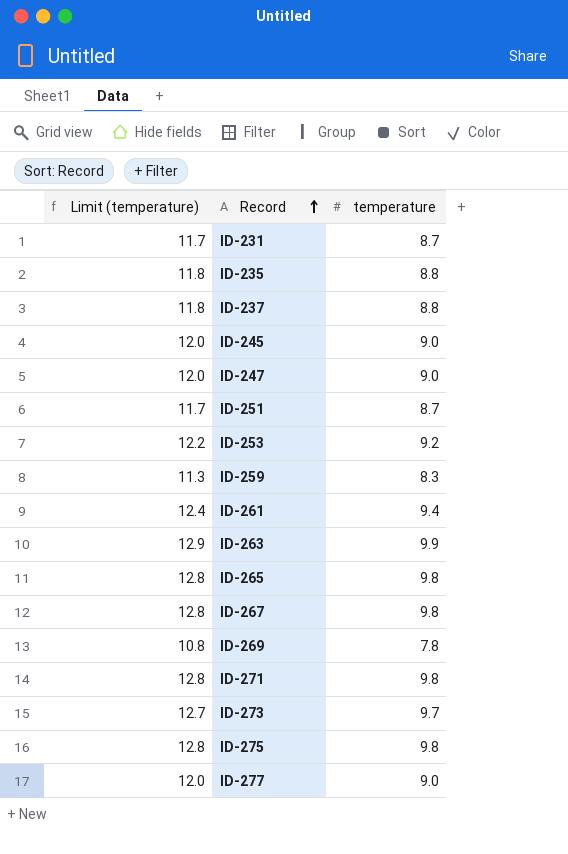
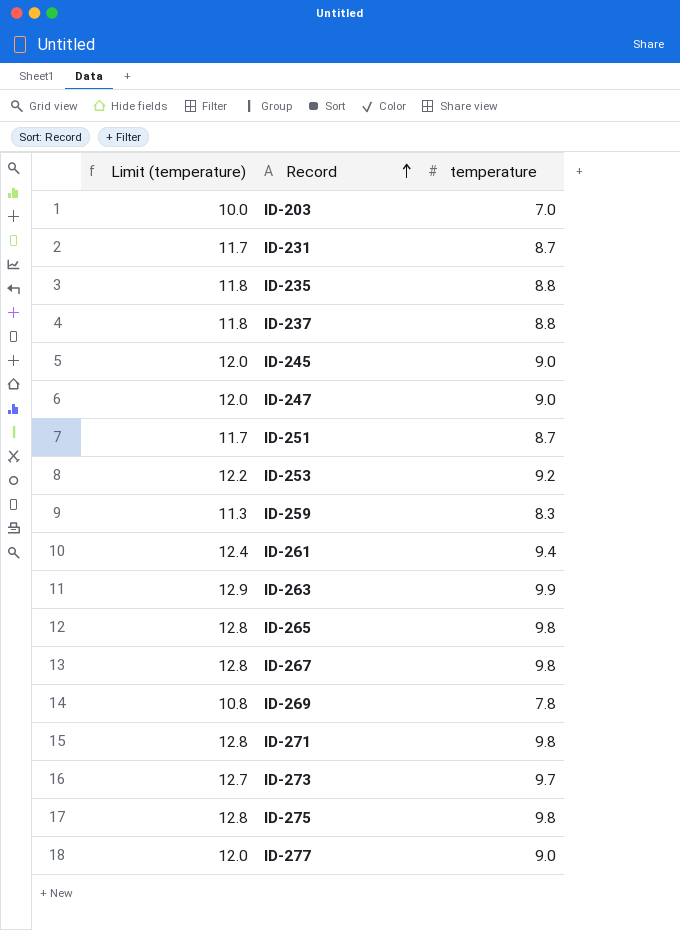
row ID-203: none -> 10.0 | 7.0

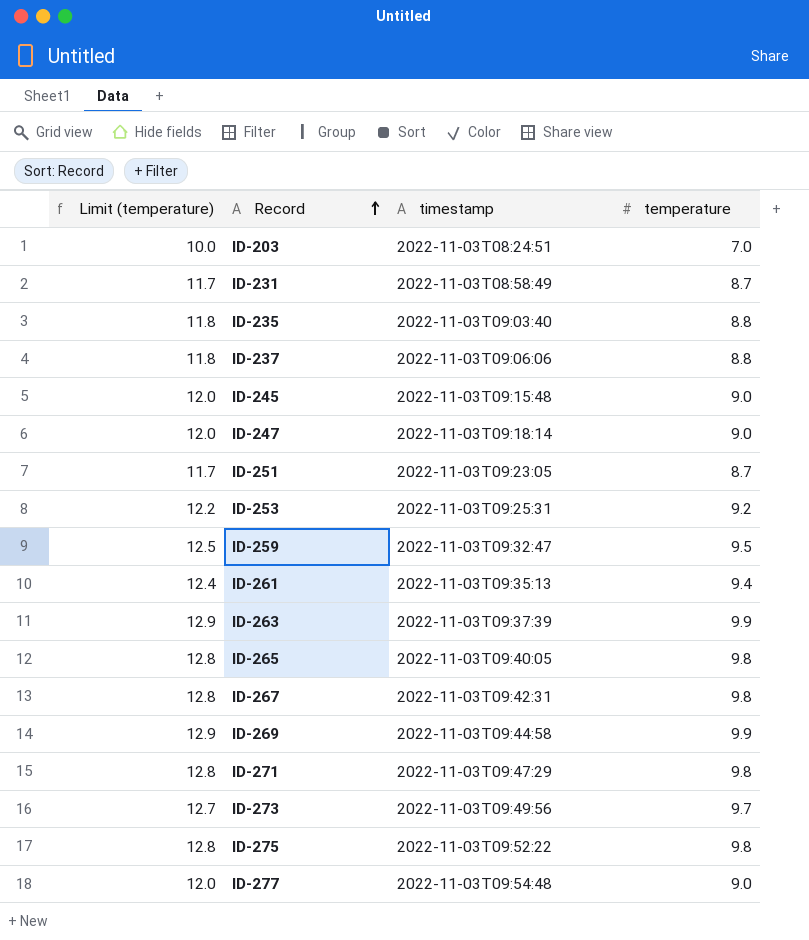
column timestamp | position: none -> 3
ID-259 | Limit (temperature): 11.3 -> 12.5
ID-259 | temperature: 8.3 -> 9.5
ID-269 | Limit (temperature): 10.8 -> 12.9
ID-269 | temperature: 7.8 -> 9.9

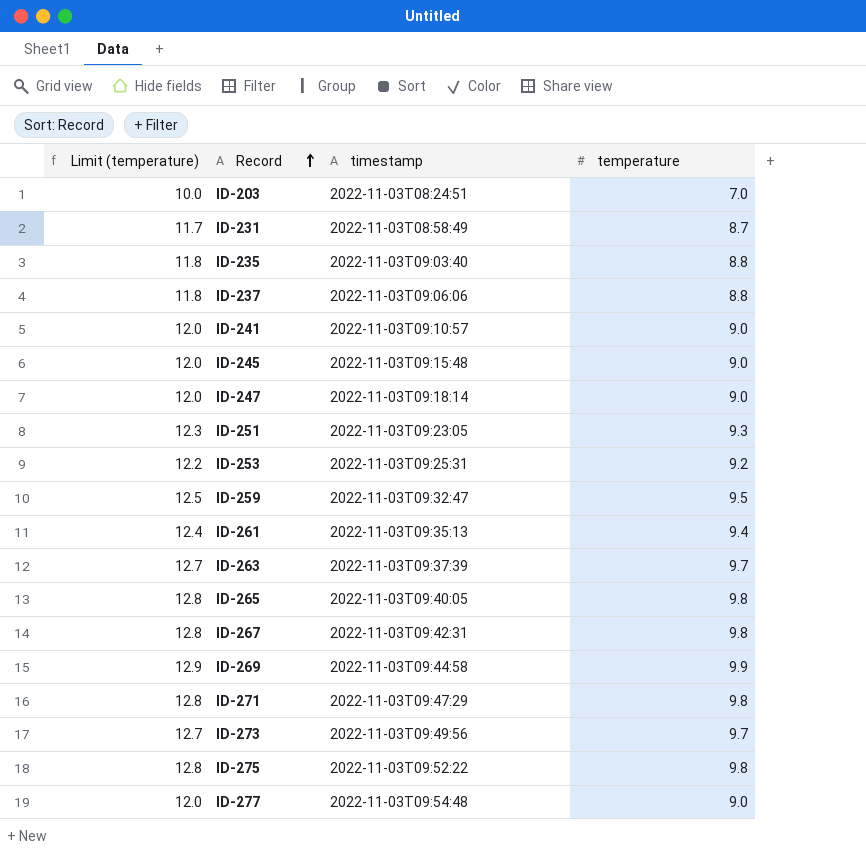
row ID-241: none -> 12.0 | 2022-11-03T09:10:57 | 9.0
ID-251 | Limit (temperature): 11.7 -> 12.3
ID-251 | temperature: 8.7 -> 9.3
ID-263 | Limit (temperature): 12.9 -> 12.7
ID-263 | temperature: 9.9 -> 9.7

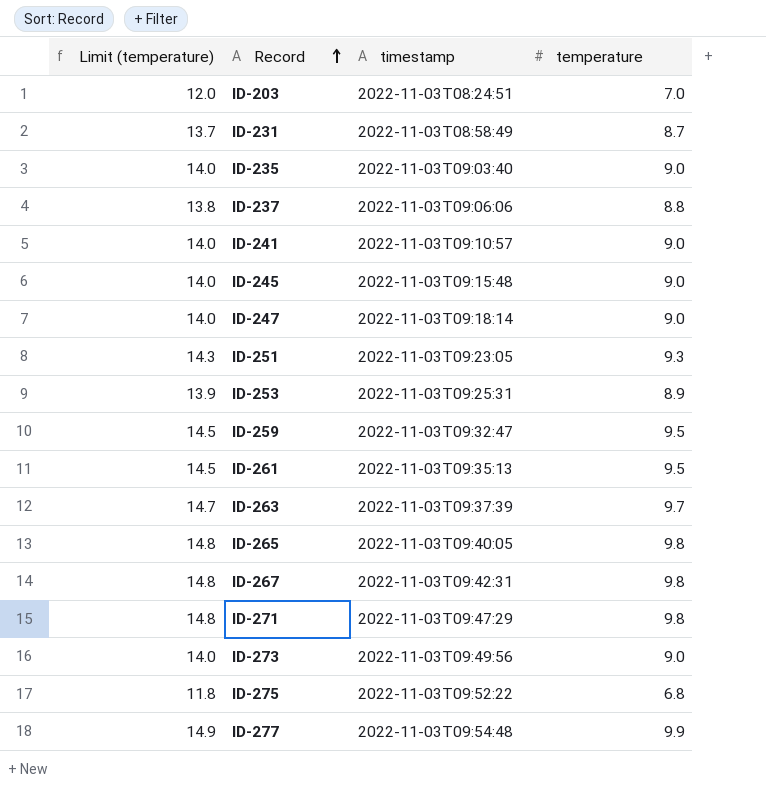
column Limit (temperature) | formula: [temperature] + 3 -> [temperature] + 5
row ID-269: 12.9 | 2022-11-03T09:44:58 | 9.9 -> none
ID-235 | temperature: 8.8 -> 9.0
ID-253 | temperature: 9.2 -> 8.9
ID-261 | temperature: 9.4 -> 9.5
ID-273 | temperature: 9.7 -> 9.0
ID-275 | temperature: 9.8 -> 6.8
ID-277 | temperature: 9.0 -> 9.9

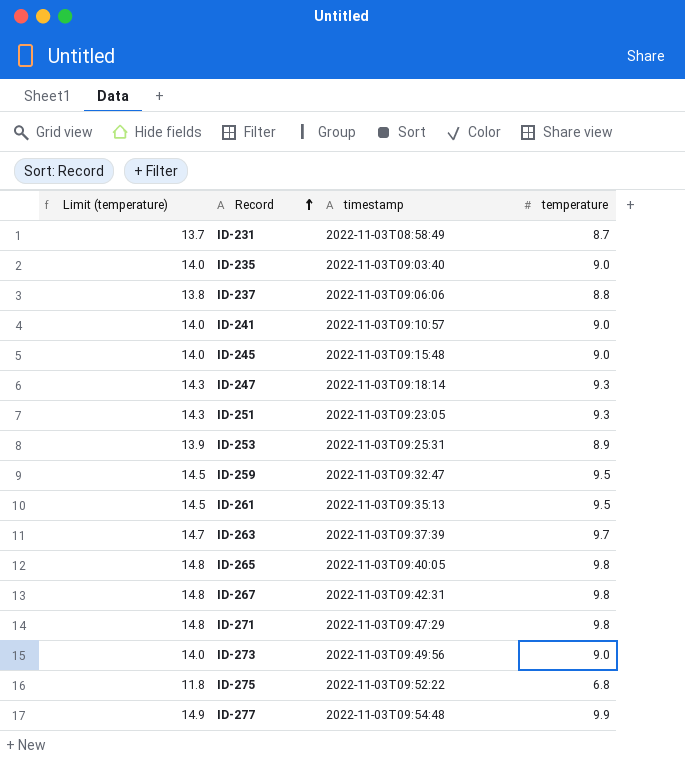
row ID-203: 12.0 | 2022-11-03T08:24:51 | 7.0 -> none
ID-247 | Limit (temperature): 14.0 -> 14.3
ID-247 | temperature: 9.0 -> 9.3

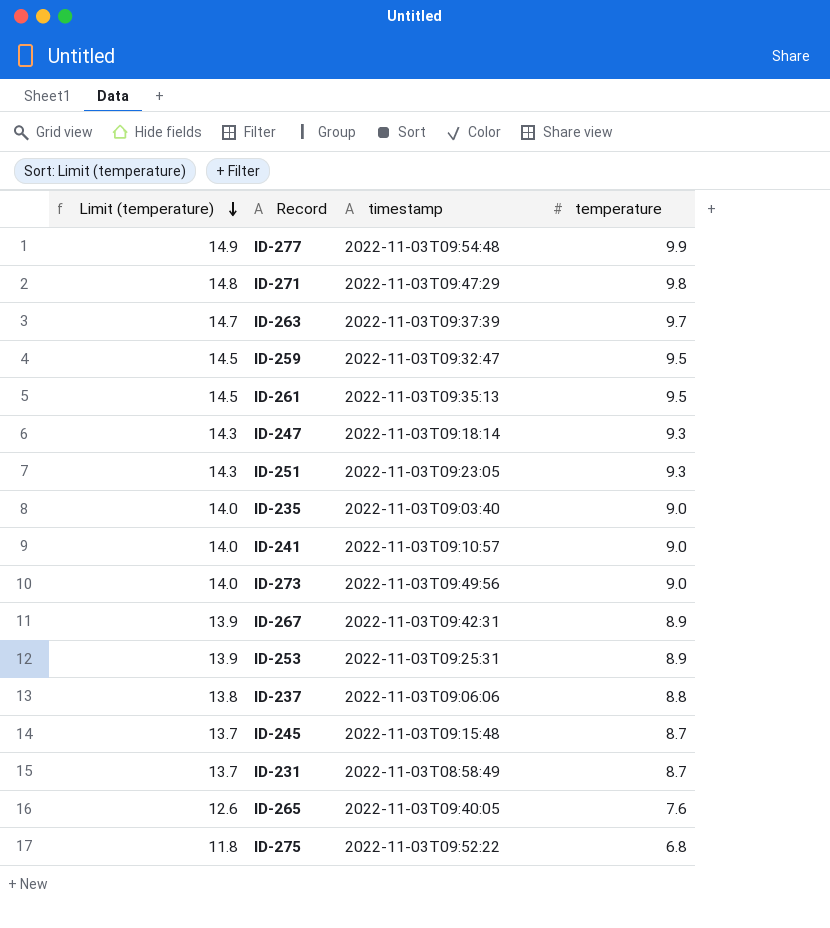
row order: Record ascending -> Limit (temperature) descending
ID-267 | Limit (temperature): 14.8 -> 13.9
ID-267 | temperature: 9.8 -> 8.9
ID-245 | Limit (temperature): 14.0 -> 13.7
ID-245 | temperature: 9.0 -> 8.7
ID-265 | Limit (temperature): 14.8 -> 12.6
ID-265 | temperature: 9.8 -> 7.6

